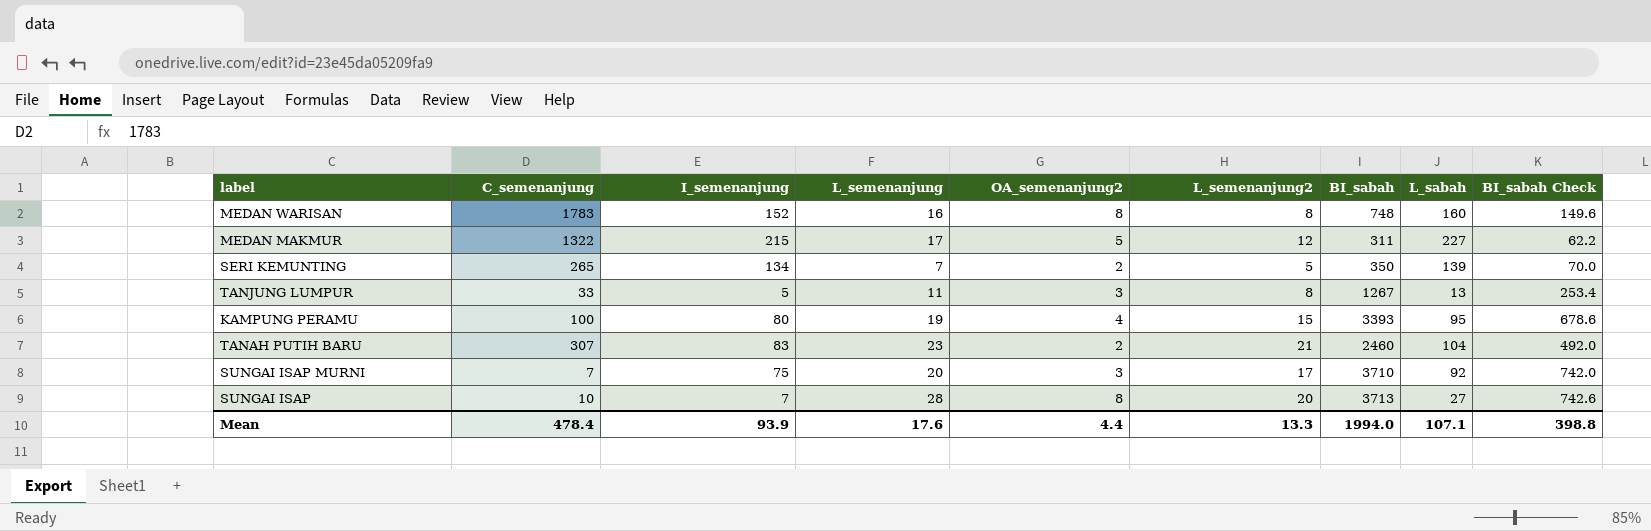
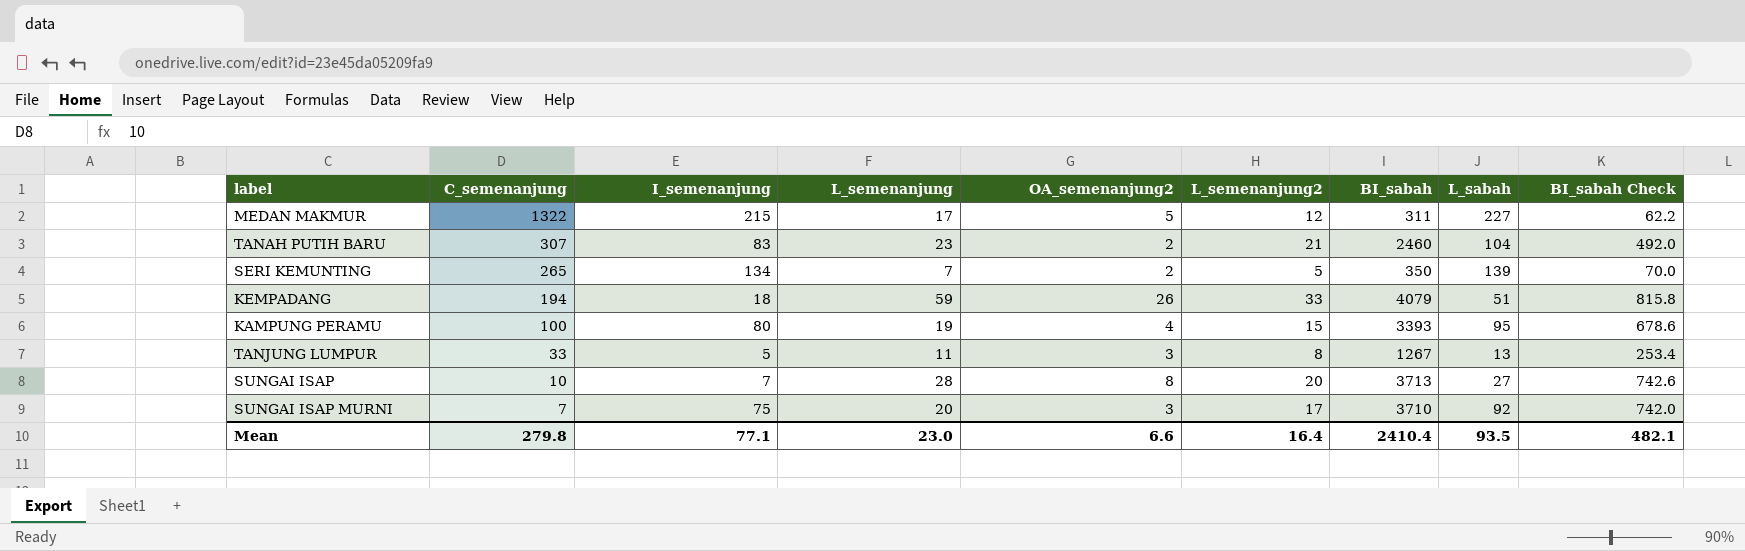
row order: none -> C_semenanjung descending
row MEDAN WARISAN: 1783 | 152 | 16 | 8 | 8 | 748 | 160 | 149.6 -> none
row KEMPADANG: none -> 194 | 18 | 59 | 26 | 33 | 4079 | 51 | 815.8
Mean | C_semenanjung: 478.4 -> 279.8
Mean | I_semenanjung: 93.9 -> 77.1
Mean | L_semenanjung: 17.6 -> 23.0
Mean | OA_semenanjung2: 4.4 -> 6.6
Mean | L_semenanjung2: 13.3 -> 16.4
Mean | BI_sabah: 1994.0 -> 2410.4
Mean | L_sabah: 107.1 -> 93.5
Mean | BI_sabah Check: 398.8 -> 482.1

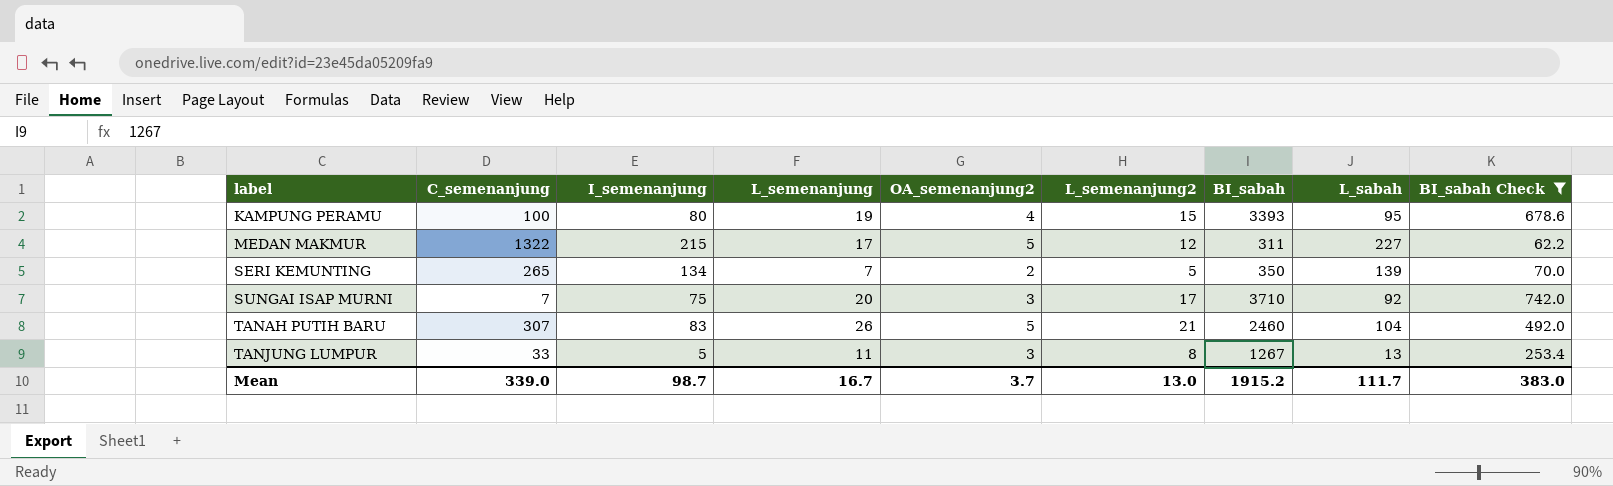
filter: none -> BI_sabah Check <= 742.0
row order: C_semenanjung descending -> label ascending
TANAH PUTIH BARU | L_semenanjung: 23 -> 26
TANAH PUTIH BARU | OA_semenanjung2: 2 -> 5
Mean | C_semenanjung: 279.8 -> 339.0
Mean | I_semenanjung: 77.1 -> 98.7
Mean | L_semenanjung: 23.0 -> 16.7
Mean | OA_semenanjung2: 6.6 -> 3.7
Mean | L_semenanjung2: 16.4 -> 13.0
Mean | BI_sabah: 2410.4 -> 1915.2
Mean | L_sabah: 93.5 -> 111.7
Mean | BI_sabah Check: 482.1 -> 383.0

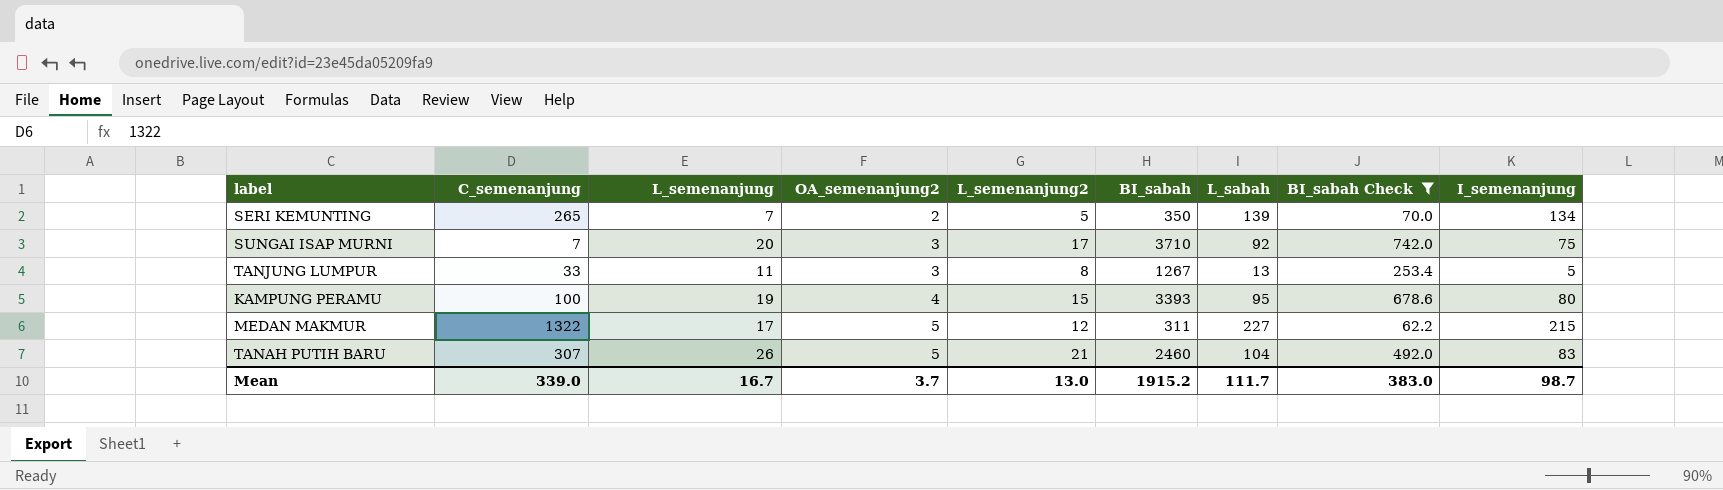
row order: label ascending -> OA_semenanjung2 ascending
column I_semenanjung | position: 3 -> 9

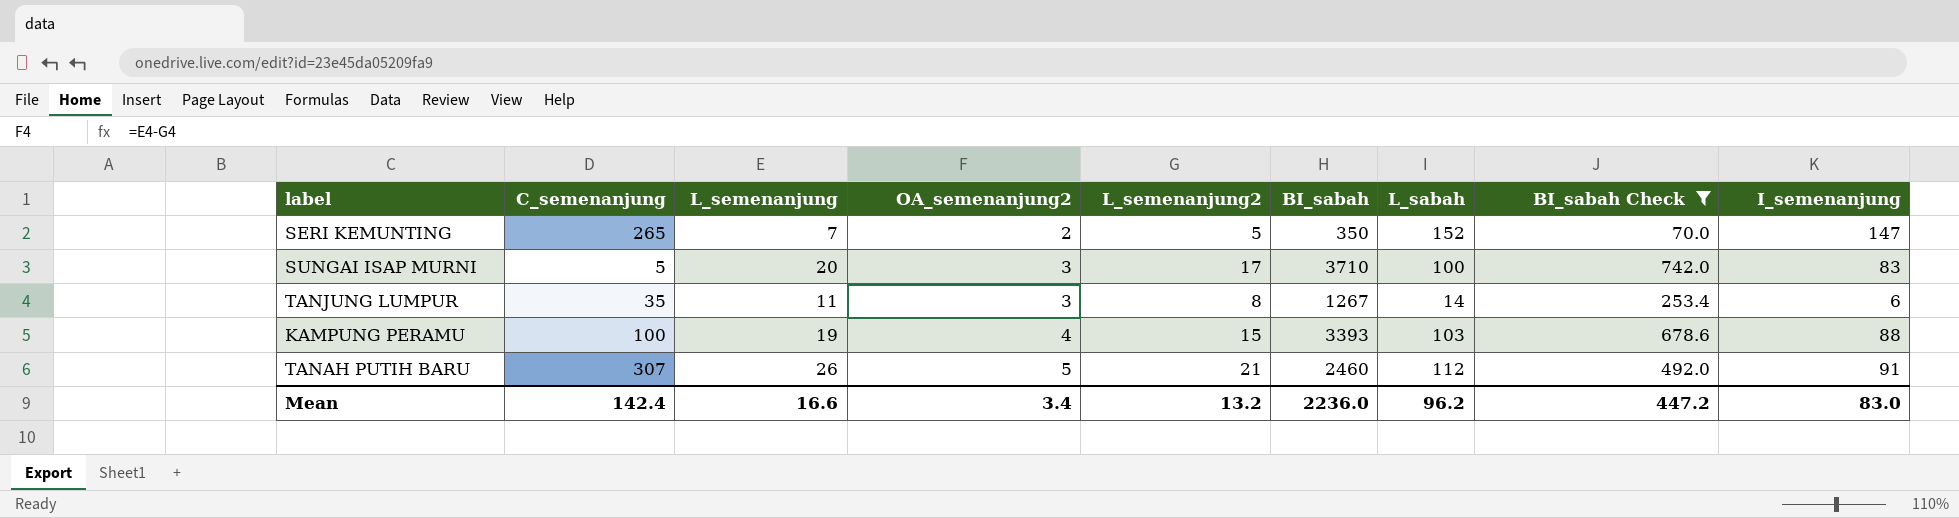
row MEDAN MAKMUR: 1322 | 17 | 5 | 12 | 311 | 227 | 62.2 | 215 -> none
SERI KEMUNTING | L_sabah: 139 -> 152
SERI KEMUNTING | I_semenanjung: 134 -> 147
SUNGAI ISAP MURNI | C_semenanjung: 7 -> 5
SUNGAI ISAP MURNI | L_sabah: 92 -> 100
SUNGAI ISAP MURNI | I_semenanjung: 75 -> 83
TANJUNG LUMPUR | C_semenanjung: 33 -> 35
TANJUNG LUMPUR | L_sabah: 13 -> 14
TANJUNG LUMPUR | I_semenanjung: 5 -> 6
KAMPUNG PERAMU | L_sabah: 95 -> 103
KAMPUNG PERAMU | I_semenanjung: 80 -> 88
TANAH PUTIH BARU | L_sabah: 104 -> 112
TANAH PUTIH BARU | I_semenanjung: 83 -> 91
Mean | C_semenanjung: 339.0 -> 142.4
Mean | L_semenanjung: 16.7 -> 16.6
Mean | OA_semenanjung2: 3.7 -> 3.4
Mean | L_semenanjung2: 13.0 -> 13.2
Mean | BI_sabah: 1915.2 -> 2236.0
Mean | L_sabah: 111.7 -> 96.2
Mean | BI_sabah Check: 383.0 -> 447.2
Mean | I_semenanjung: 98.7 -> 83.0

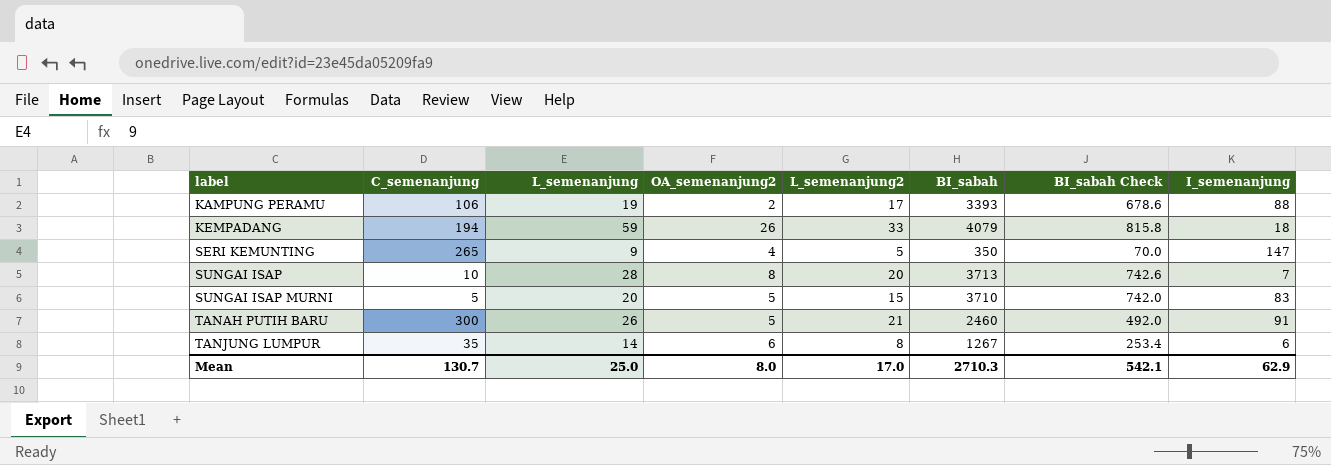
filter: BI_sabah Check <= 742.0 -> none
row order: OA_semenanjung2 ascending -> label ascending
column L_sabah | formula: [L_semenanjung2] + [I_semenanjung] -> none
KAMPUNG PERAMU | C_semenanjung: 100 -> 106
KAMPUNG PERAMU | OA_semenanjung2: 4 -> 2
KAMPUNG PERAMU | L_semenanjung2: 15 -> 17
SERI KEMUNTING | L_semenanjung: 7 -> 9
SERI KEMUNTING | OA_semenanjung2: 2 -> 4
SUNGAI ISAP MURNI | OA_semenanjung2: 3 -> 5
SUNGAI ISAP MURNI | L_semenanjung2: 17 -> 15
TANAH PUTIH BARU | C_semenanjung: 307 -> 300
TANJUNG LUMPUR | L_semenanjung: 11 -> 14
TANJUNG LUMPUR | OA_semenanjung2: 3 -> 6
Mean | C_semenanjung: 142.4 -> 130.7
Mean | L_semenanjung: 16.6 -> 25.0
Mean | OA_semenanjung2: 3.4 -> 8.0
Mean | L_semenanjung2: 13.2 -> 17.0
Mean | BI_sabah: 2236.0 -> 2710.3
Mean | BI_sabah Check: 447.2 -> 542.1
Mean | I_semenanjung: 83.0 -> 62.9

